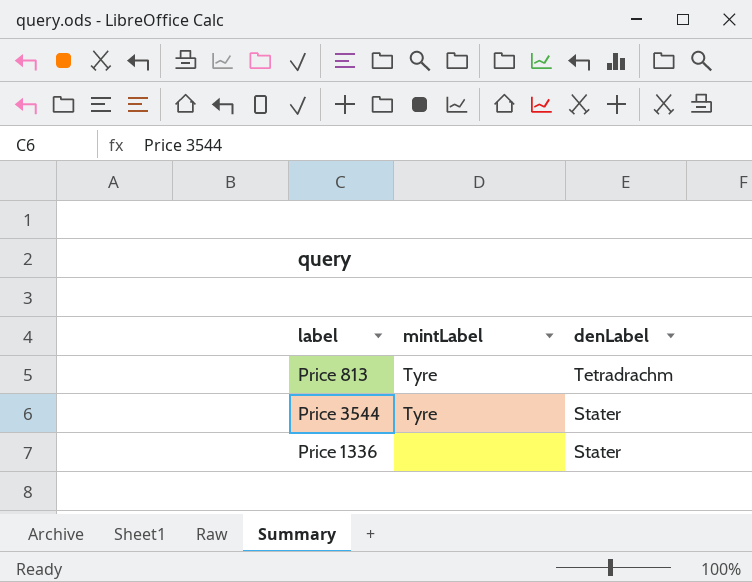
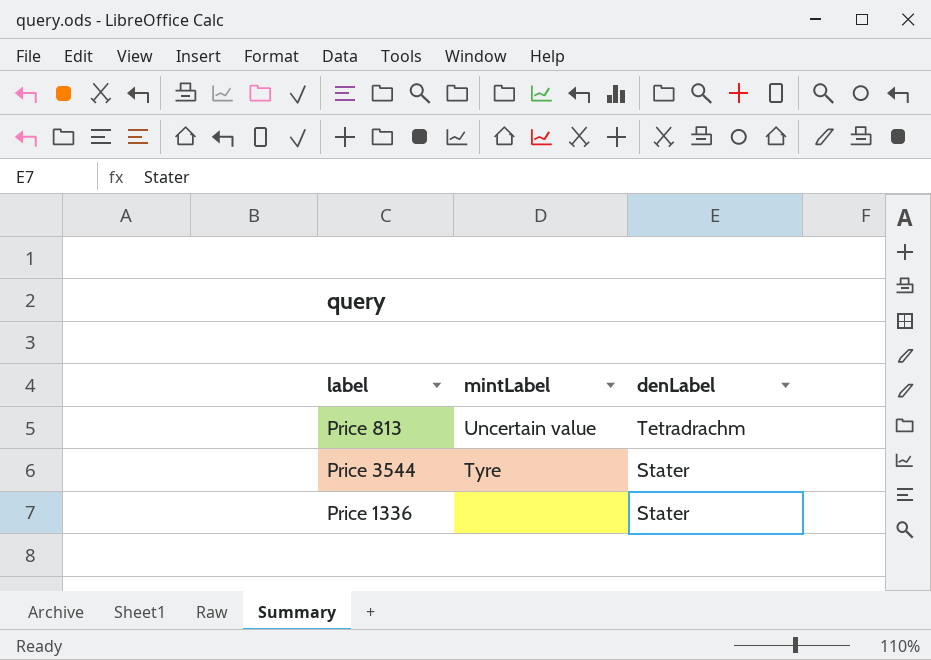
Price 813 | mintLabel: Tyre -> Uncertain value

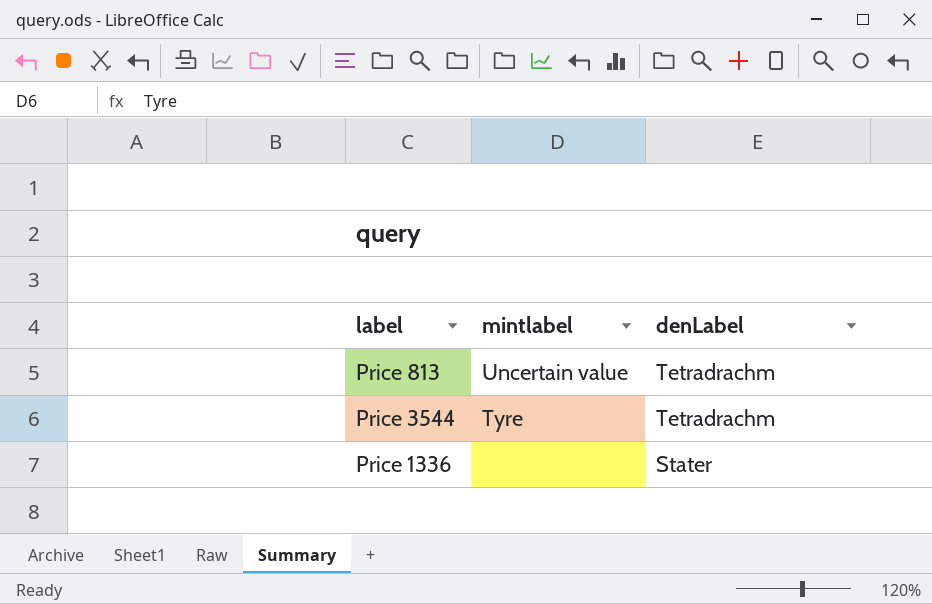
column name: mintLabel -> mintlabel
Price 3544 | denLabel: Stater -> Tetradrachm

